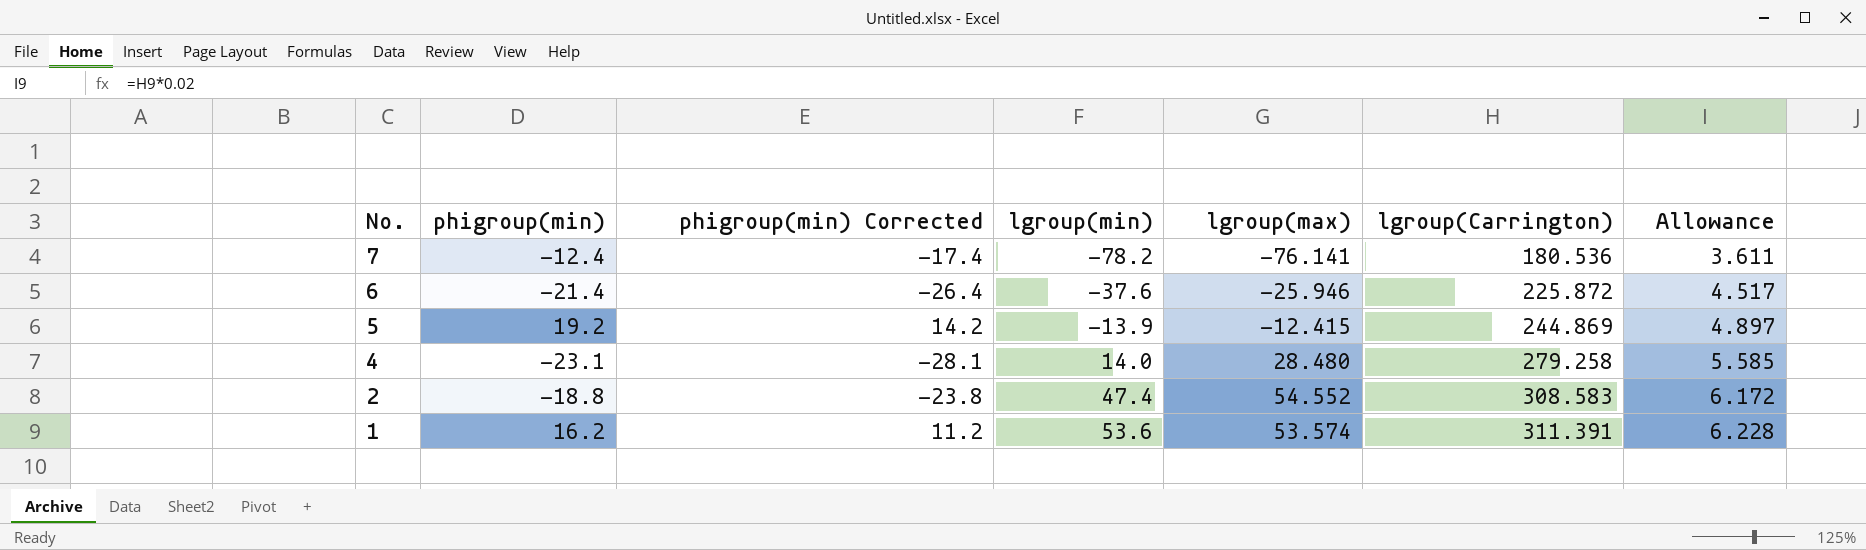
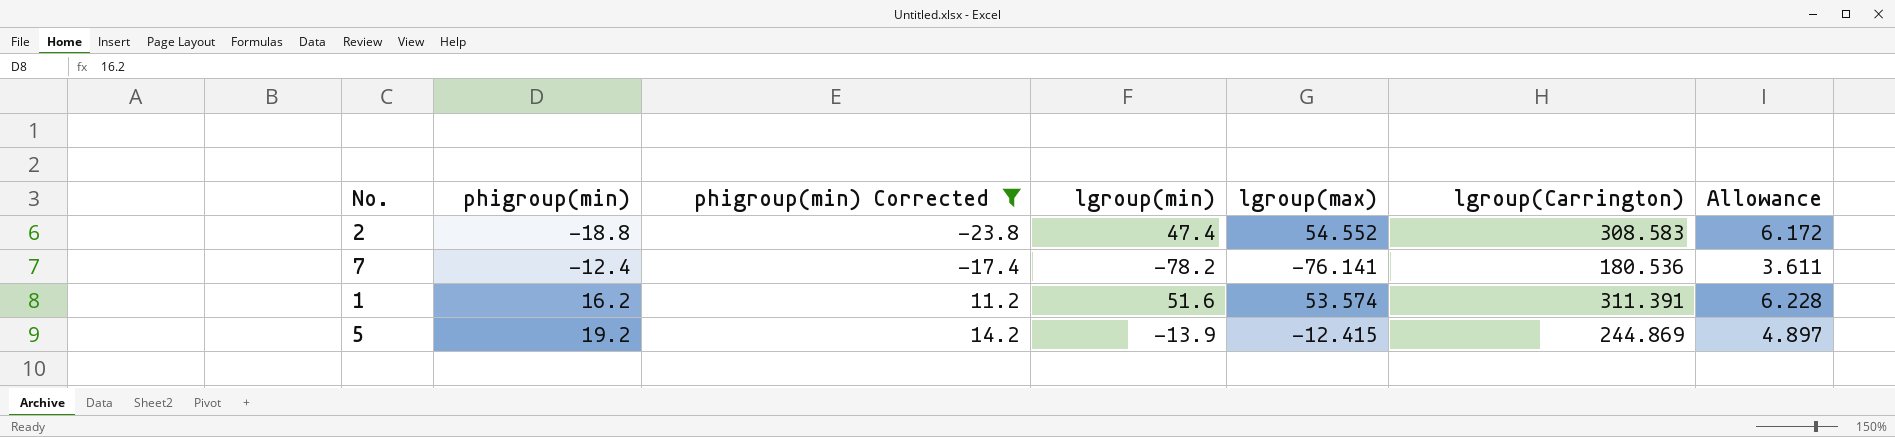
filter: none -> phigroup(min) Corrected >= -23.8
row order: No. descending -> phigroup(min) ascending
1 | lgroup(min): 53.6 -> 51.6

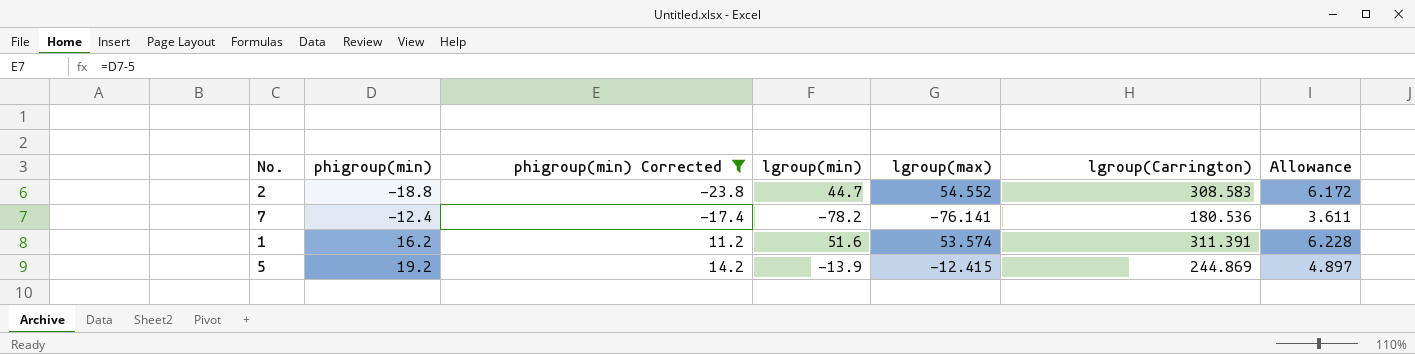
2 | lgroup(min): 47.4 -> 44.7

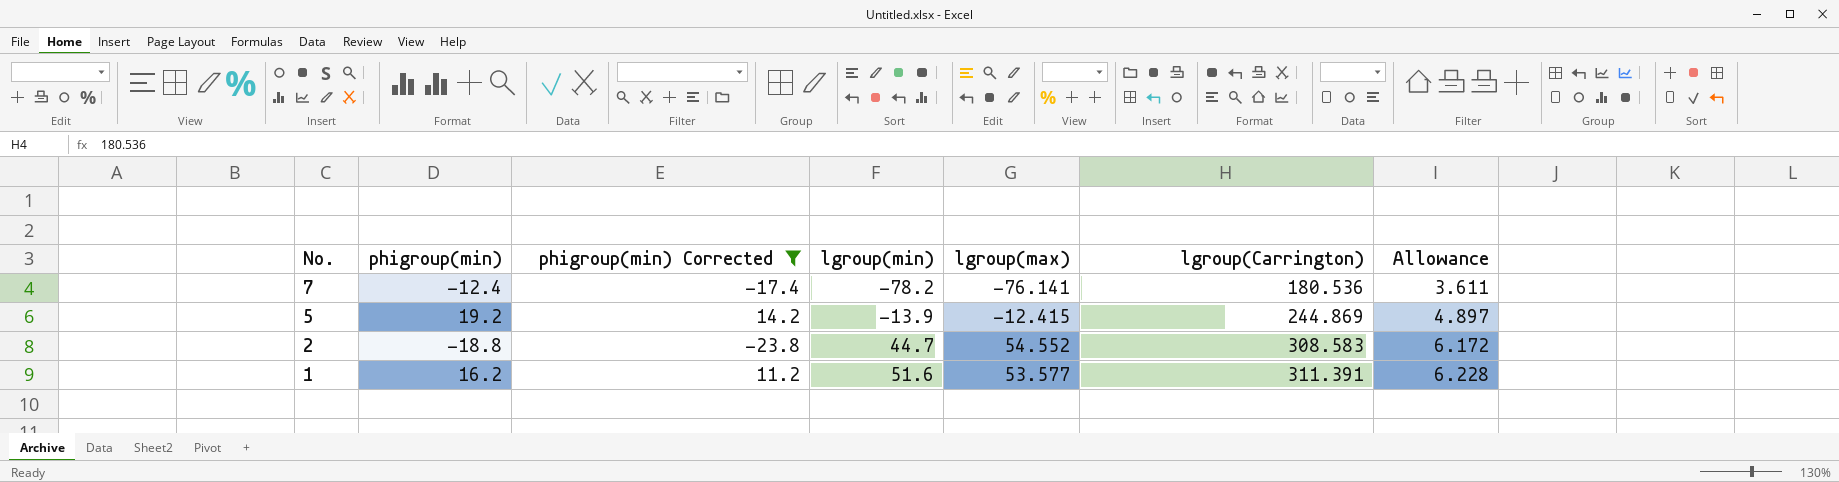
row order: phigroup(min) ascending -> No. descending
1 | lgroup(max): 53.574 -> 53.577

